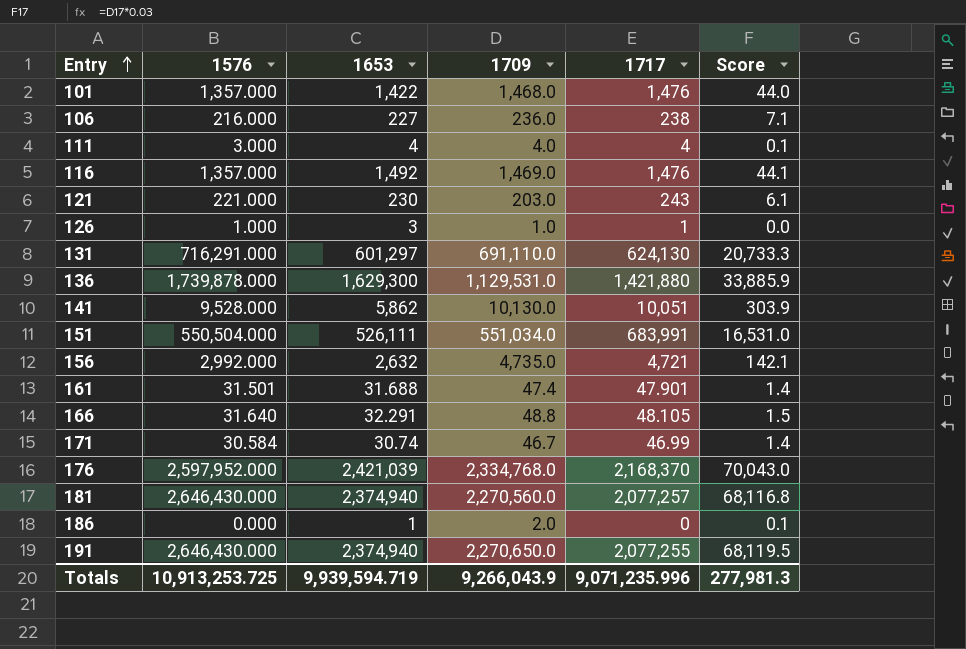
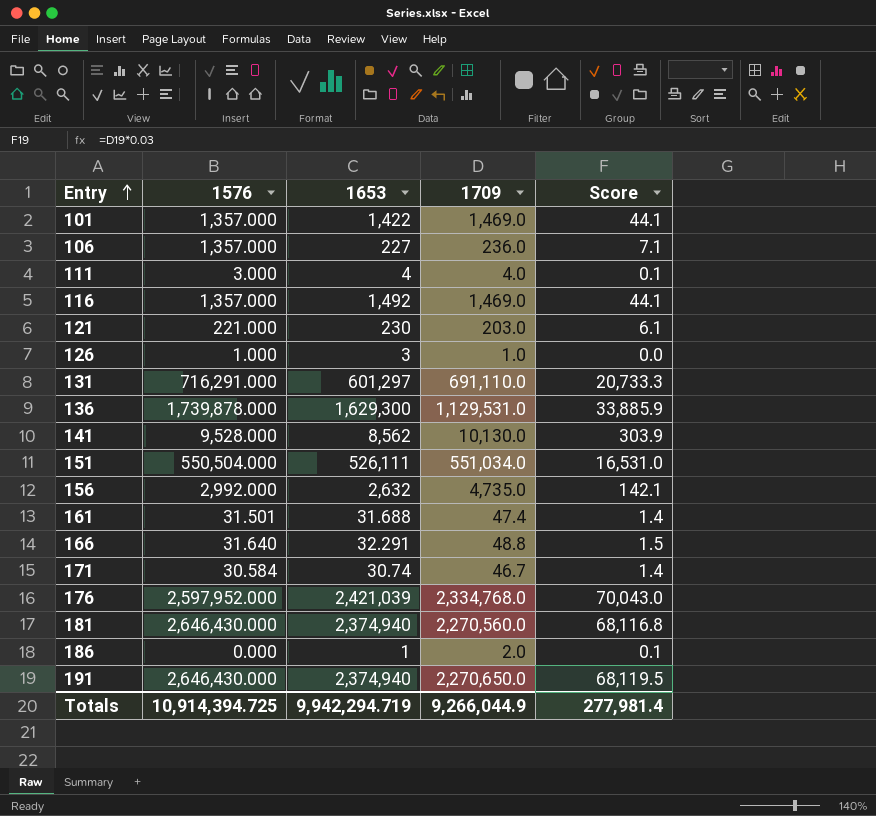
column 1717 | position: 5 -> none
101 | 1709: 1,468.0 -> 1,469.0
101 | Score: 44.0 -> 44.1
106 | 1576: 216.000 -> 1,357.000
141 | 1653: 5,862 -> 8,562
Totals | 1576: 10,913,253.725 -> 10,914,394.725
Totals | 1653: 9,939,594.719 -> 9,942,294.719
Totals | 1709: 9,266,043.9 -> 9,266,044.9
Totals | Score: 277,981.3 -> 277,981.4

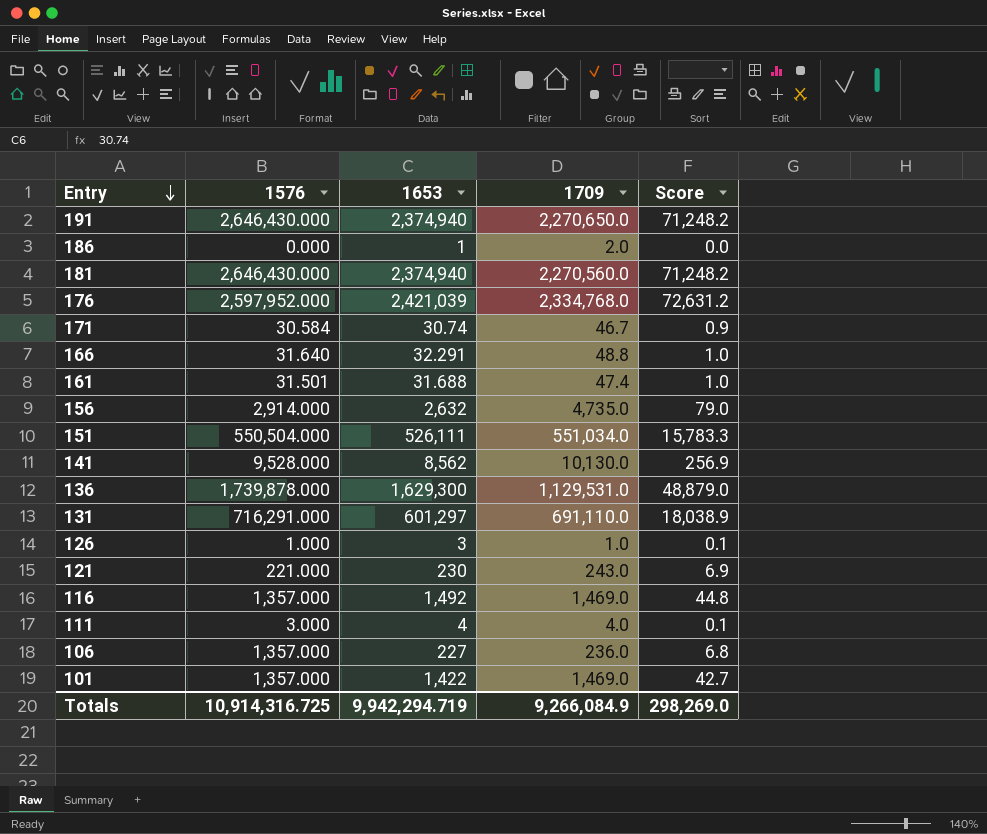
row order: Entry ascending -> Entry descending
column Score | formula: [1709] * 0.03 -> [1653] * 0.03
156 | 1576: 2,992.000 -> 2,914.000
121 | 1709: 203.0 -> 243.0
Totals | 1576: 10,914,394.725 -> 10,914,316.725
Totals | 1709: 9,266,044.9 -> 9,266,084.9
Totals | Score: 277,981.4 -> 298,269.0

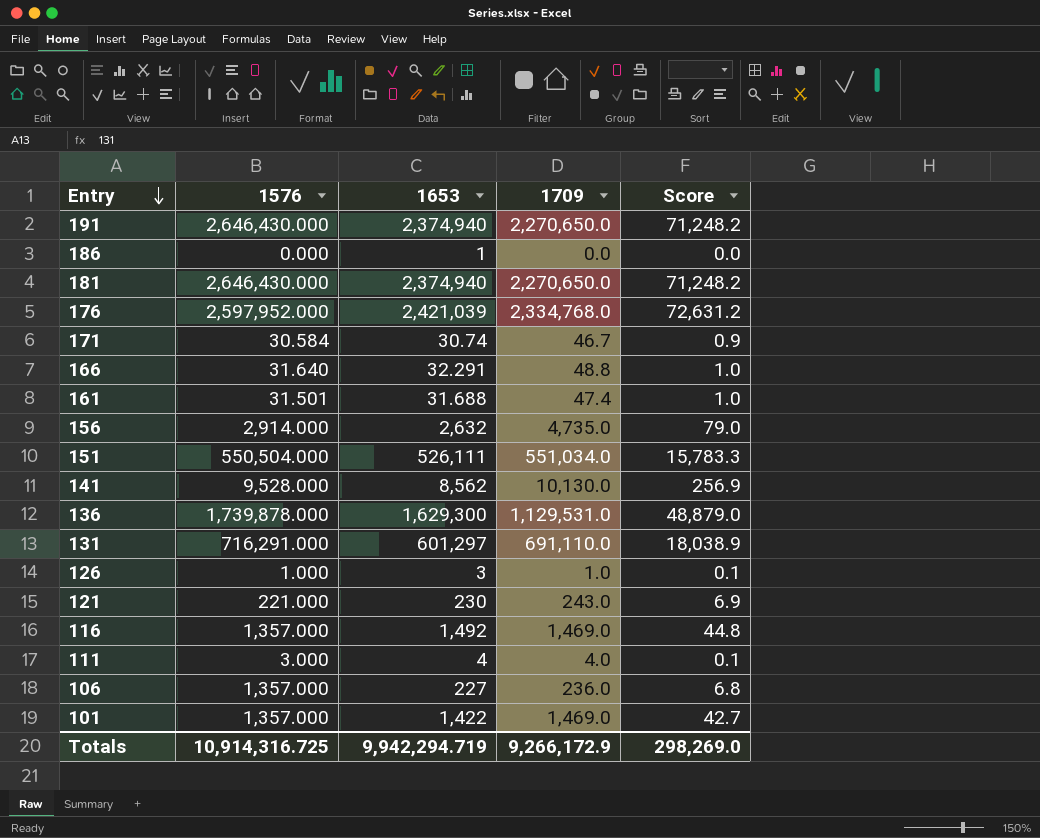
186 | 1709: 2.0 -> 0.0
181 | 1709: 2,270,560.0 -> 2,270,650.0
Totals | 1709: 9,266,084.9 -> 9,266,172.9

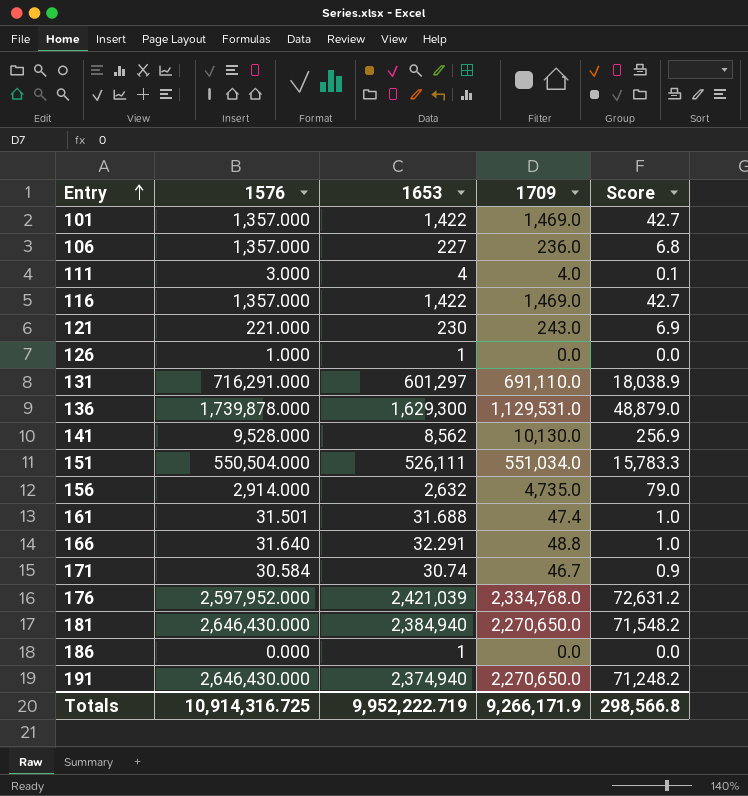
row order: Entry descending -> Entry ascending
116 | 1653: 1,492 -> 1,422
116 | Score: 44.8 -> 42.7
126 | 1653: 3 -> 1
126 | 1709: 1.0 -> 0.0
126 | Score: 0.1 -> 0.0
181 | 1653: 2,374,940 -> 2,384,940
181 | Score: 71,248.2 -> 71,548.2
Totals | 1653: 9,942,294.719 -> 9,952,222.719
Totals | 1709: 9,266,172.9 -> 9,266,171.9
Totals | Score: 298,269.0 -> 298,566.8

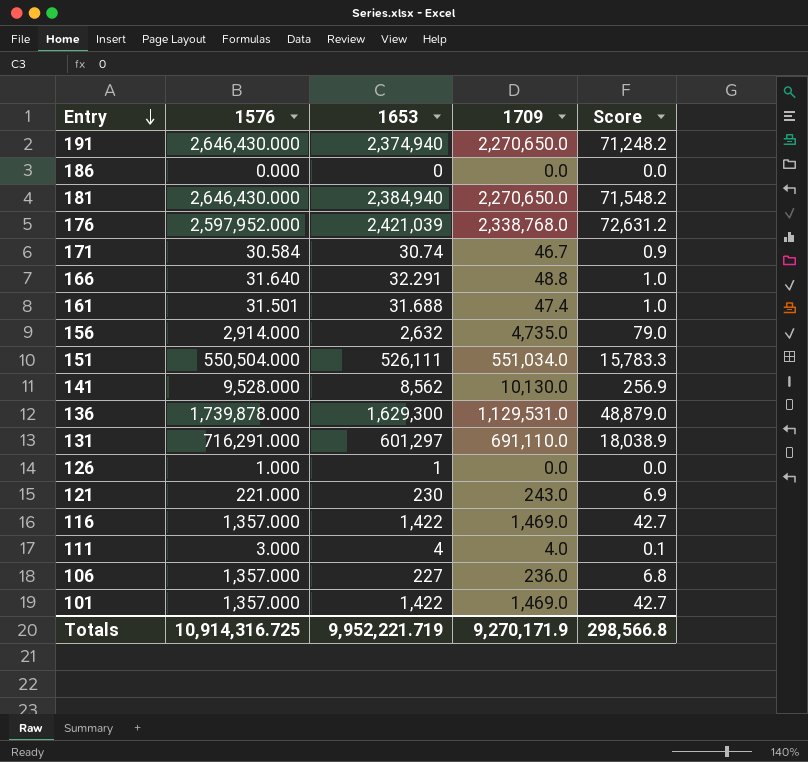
row order: Entry ascending -> Entry descending
186 | 1653: 1 -> 0
176 | 1709: 2,334,768.0 -> 2,338,768.0
Totals | 1653: 9,952,222.719 -> 9,952,221.719
Totals | 1709: 9,266,171.9 -> 9,270,171.9

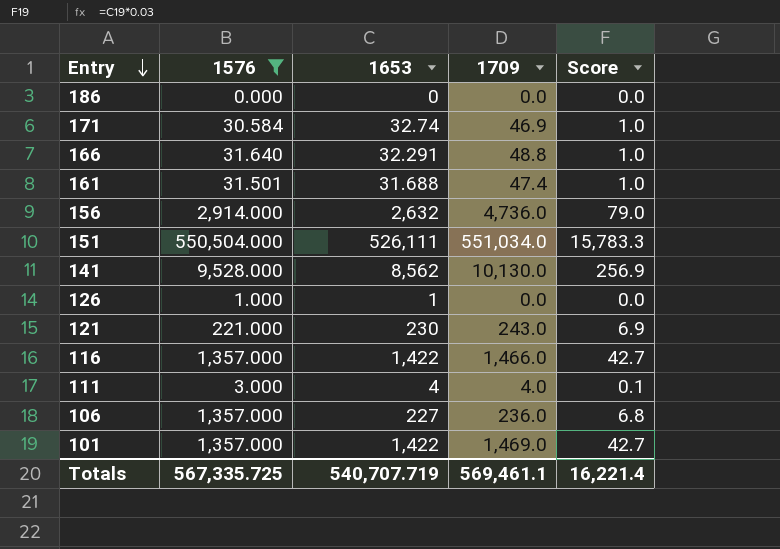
filter: none -> 1576 <= 550,504.000
171 | 1653: 30.74 -> 32.74
171 | 1709: 46.7 -> 46.9
171 | Score: 0.9 -> 1.0
156 | 1709: 4,735.0 -> 4,736.0
116 | 1709: 1,469.0 -> 1,466.0
Totals | 1576: 10,914,316.725 -> 567,335.725
Totals | 1653: 9,952,221.719 -> 540,707.719
Totals | 1709: 9,270,171.9 -> 569,461.1
Totals | Score: 298,566.8 -> 16,221.4

